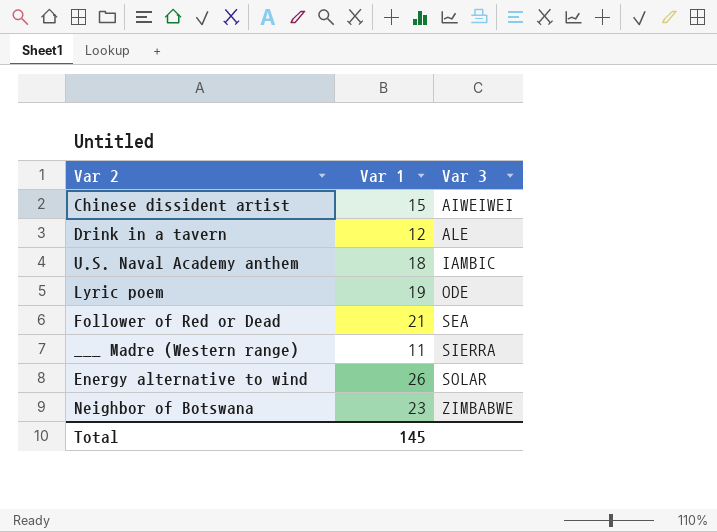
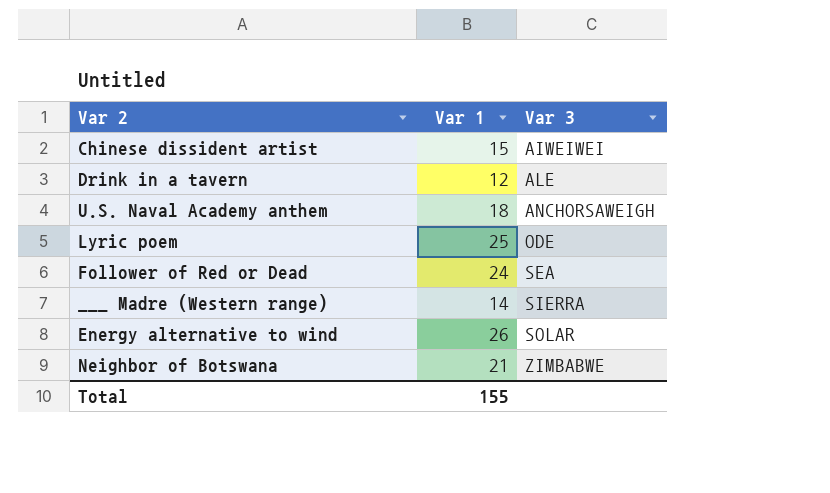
U.S. Naval Academy anthem | Var 3: IAMBIC -> ANCHORSAWEIGH
Lyric poem | Var 1: 19 -> 25
Follower of Red or Dead | Var 1: 21 -> 24
___ Madre (Western range) | Var 1: 11 -> 14
Neighbor of Botswana | Var 1: 23 -> 21
Total | Var 1: 145 -> 155

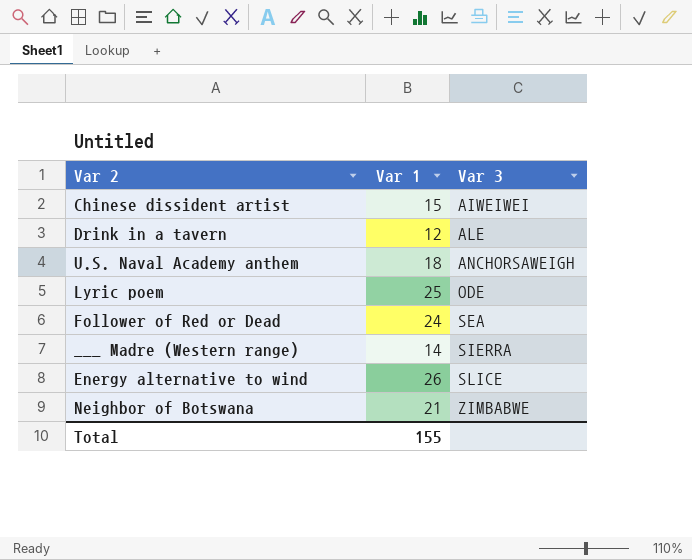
Energy alternative to wind | Var 3: SOLAR -> SLICE

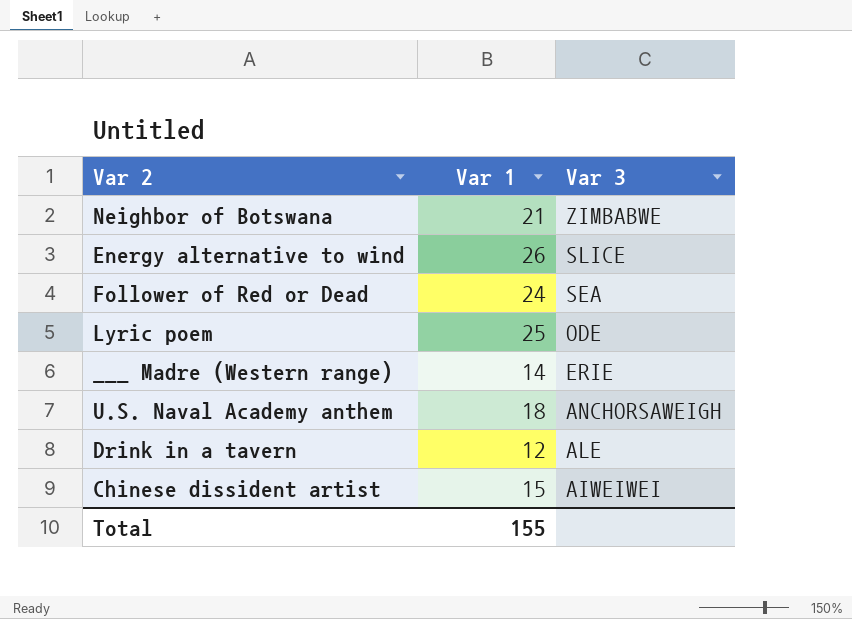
row order: Var 3 ascending -> Var 3 descending
___ Madre (Western range) | Var 3: SIERRA -> ERIE

